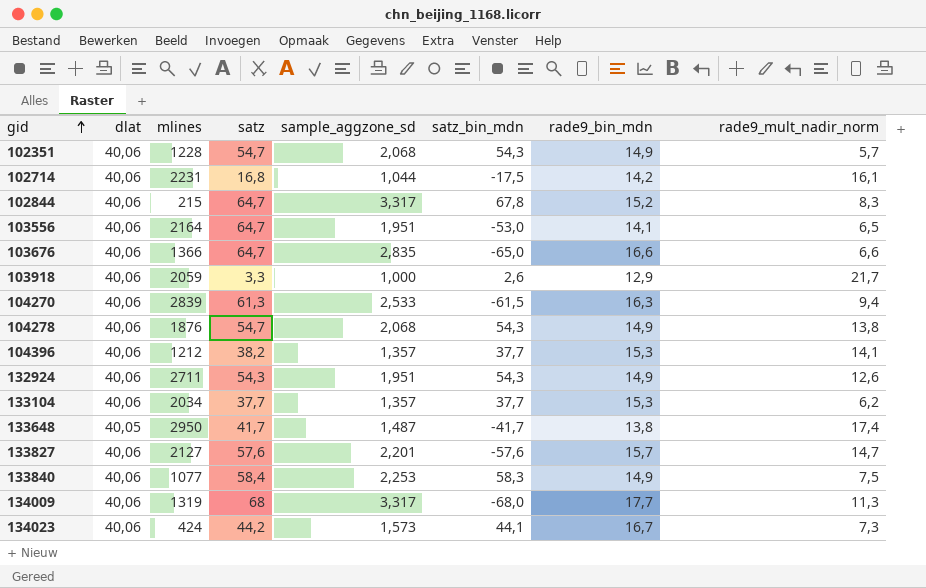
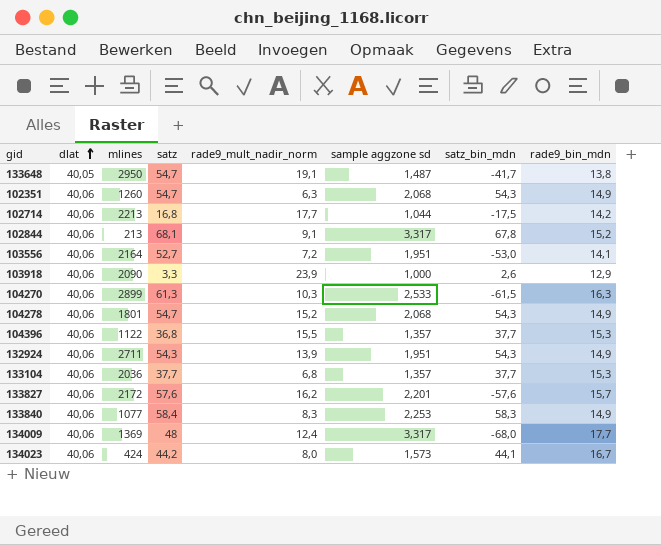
row order: gid ascending -> dlat ascending
column rade9_mult_nadir_norm | position: 8 -> 5
column name: sample_aggzone_sd -> sample aggzone sd
row 103676: 40,06 | 1366 | 64,7 | 2,835 | -65,0 | 16,6 | 6,6 -> none
133648 | satz: 41,7 -> 54,7
133648 | rade9_mult_nadir_norm: 17,4 -> 19,1
102351 | mlines: 1228 -> 1260
102351 | rade9_mult_nadir_norm: 5,7 -> 6,3
102714 | mlines: 2231 -> 2213
102714 | rade9_mult_nadir_norm: 16,1 -> 17,7
102844 | mlines: 215 -> 213
102844 | satz: 64,7 -> 68,1
102844 | rade9_mult_nadir_norm: 8,3 -> 9,1
103556 | satz: 64,7 -> 52,7
103556 | rade9_mult_nadir_norm: 6,5 -> 7,2
103918 | mlines: 2059 -> 2090
103918 | rade9_mult_nadir_norm: 21,7 -> 23,9
104270 | mlines: 2839 -> 2899
104270 | rade9_mult_nadir_norm: 9,4 -> 10,3
104278 | mlines: 1876 -> 1801
104278 | rade9_mult_nadir_norm: 13,8 -> 15,2
104396 | mlines: 1212 -> 1122
104396 | satz: 38,2 -> 36,8
104396 | rade9_mult_nadir_norm: 14,1 -> 15,5
132924 | rade9_mult_nadir_norm: 12,6 -> 13,9
133104 | mlines: 2034 -> 2036
133104 | rade9_mult_nadir_norm: 6,2 -> 6,8
133827 | mlines: 2127 -> 2172
133827 | rade9_mult_nadir_norm: 14,7 -> 16,2
133840 | rade9_mult_nadir_norm: 7,5 -> 8,3
134009 | mlines: 1319 -> 1369
134009 | satz: 68 -> 48
134009 | rade9_mult_nadir_norm: 11,3 -> 12,4
134023 | rade9_mult_nadir_norm: 7,3 -> 8,0

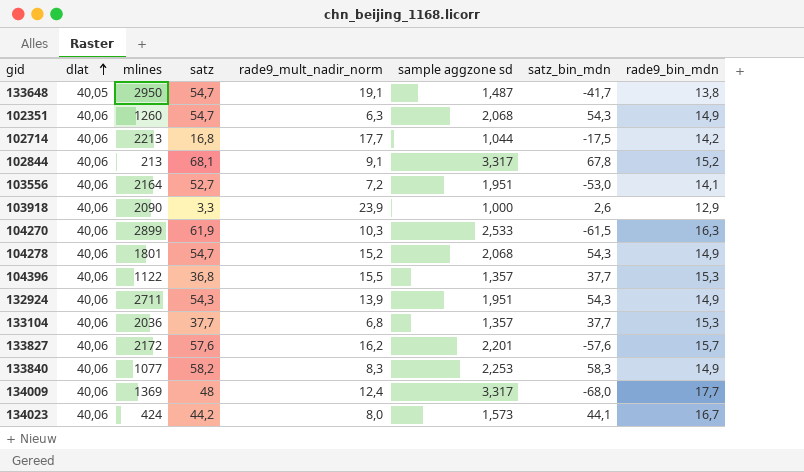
104270 | satz: 61,3 -> 61,9
133840 | satz: 58,4 -> 58,2

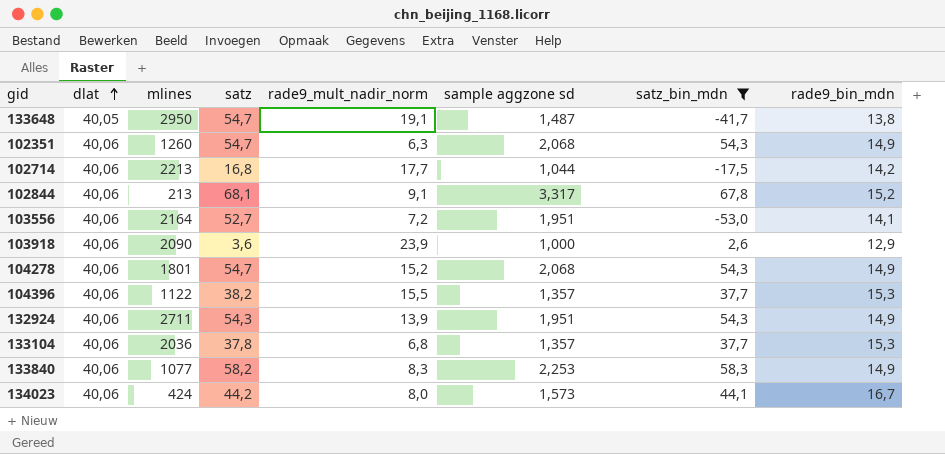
filter: none -> satz_bin_mdn >= -53,0
103918 | satz: 3,3 -> 3,6
104396 | satz: 36,8 -> 38,2
133104 | satz: 37,7 -> 37,8

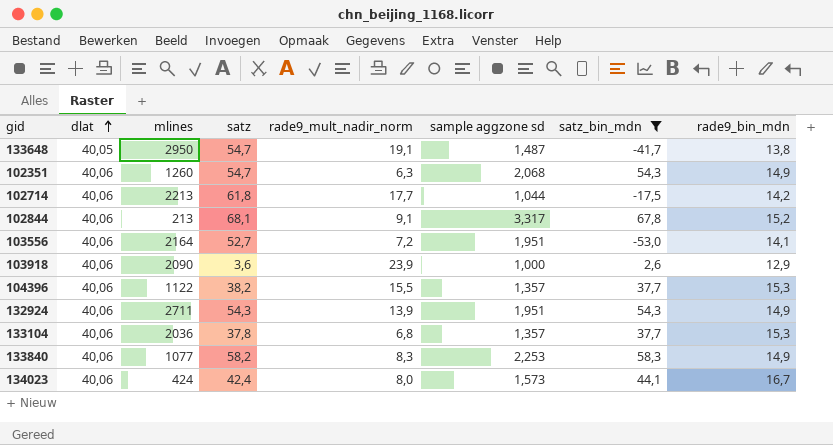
row 104278: 40,06 | 1801 | 54,7 | 15,2 | 2,068 | 54,3 | 14,9 -> none
102714 | satz: 16,8 -> 61,8
134023 | satz: 44,2 -> 42,4

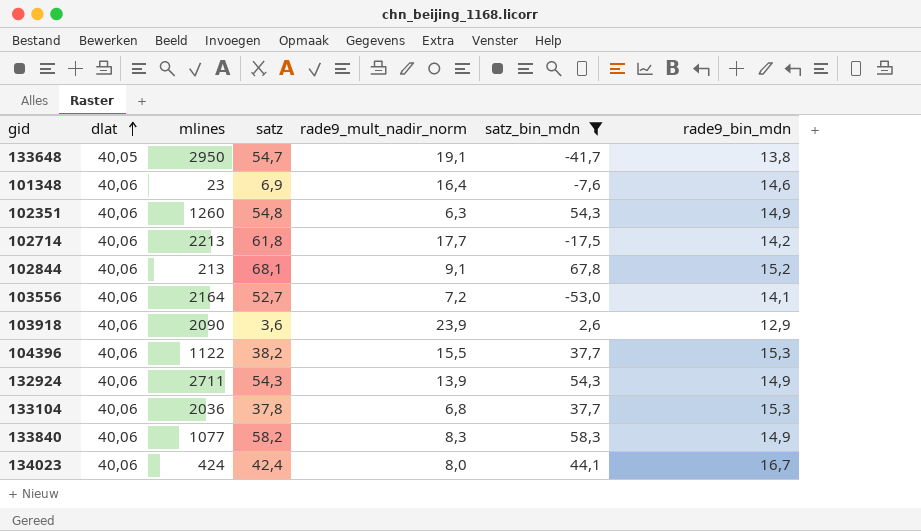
column sample aggzone sd | position: 6 -> none
row 101348: none -> 40,06 | 23 | 6,9 | 16,4 | -7,6 | 14,6
102351 | satz: 54,7 -> 54,8

